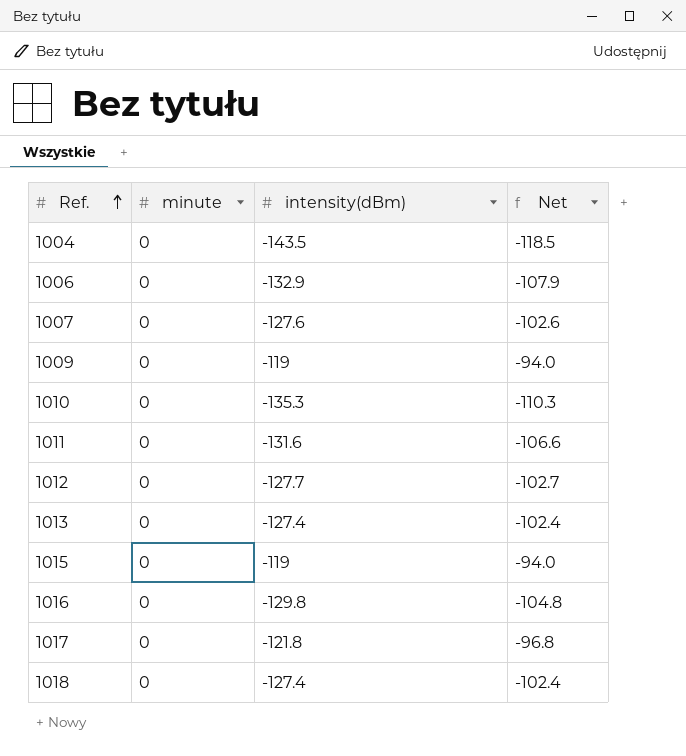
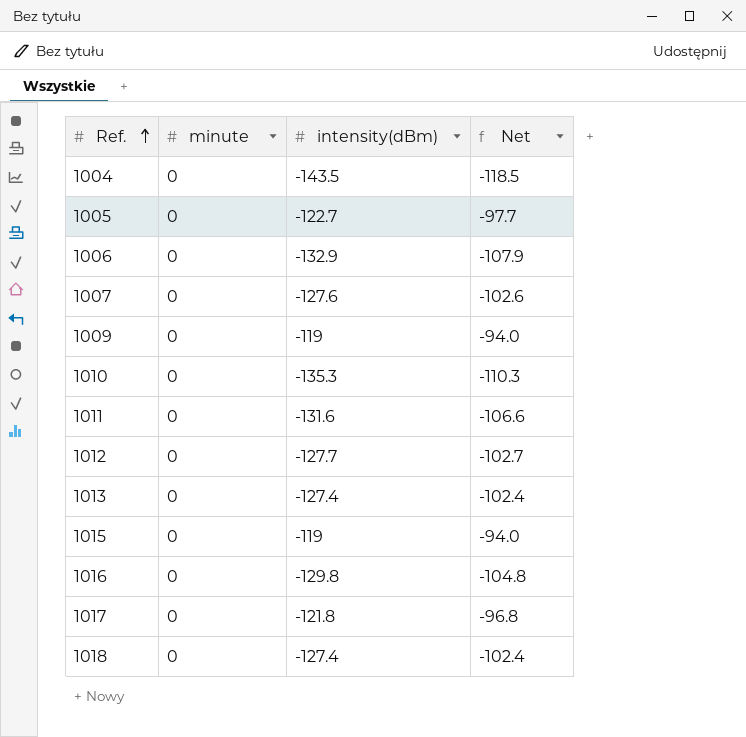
row 1005: none -> 0 | -122.7 | -97.7

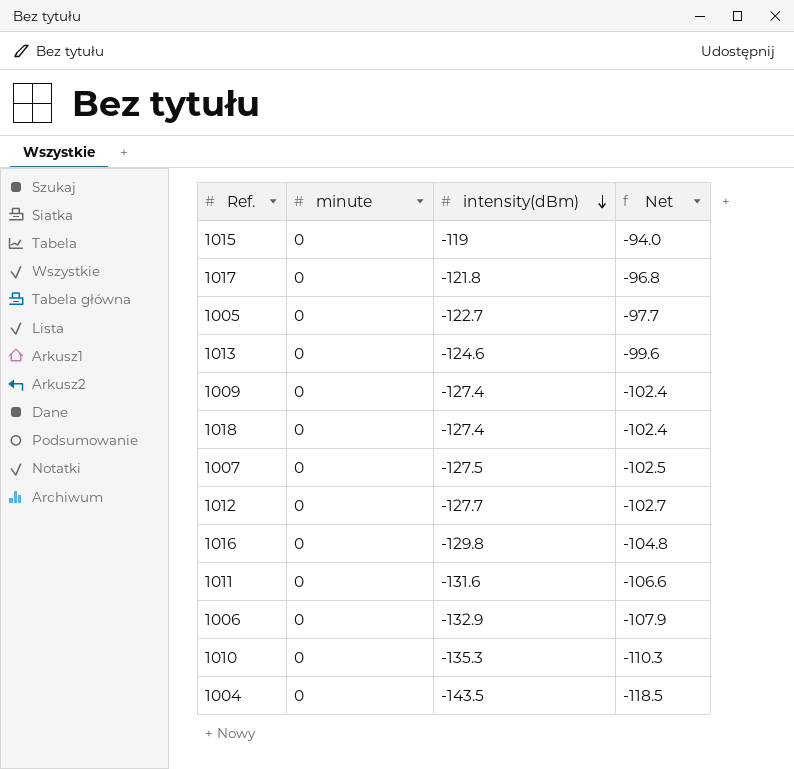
row order: Ref. ascending -> intensity(dBm) descending
1013 | intensity(dBm): -127.4 -> -124.6
1013 | Net: -102.4 -> -99.6
1009 | intensity(dBm): -119 -> -127.4
1009 | Net: -94.0 -> -102.4
1007 | intensity(dBm): -127.6 -> -127.5
1007 | Net: -102.6 -> -102.5

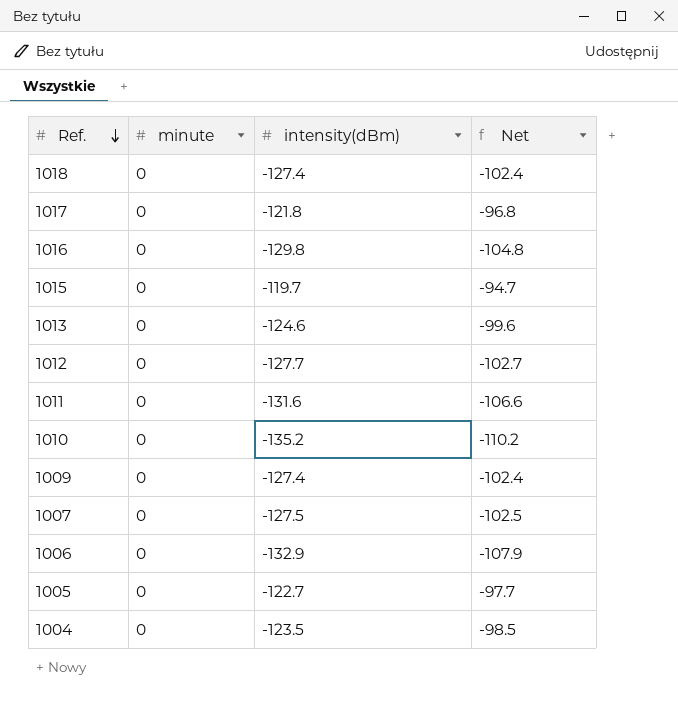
row order: intensity(dBm) descending -> Ref. descending
1015 | intensity(dBm): -119 -> -119.7
1015 | Net: -94.0 -> -94.7
1010 | intensity(dBm): -135.3 -> -135.2
1010 | Net: -110.3 -> -110.2
1004 | intensity(dBm): -143.5 -> -123.5
1004 | Net: -118.5 -> -98.5

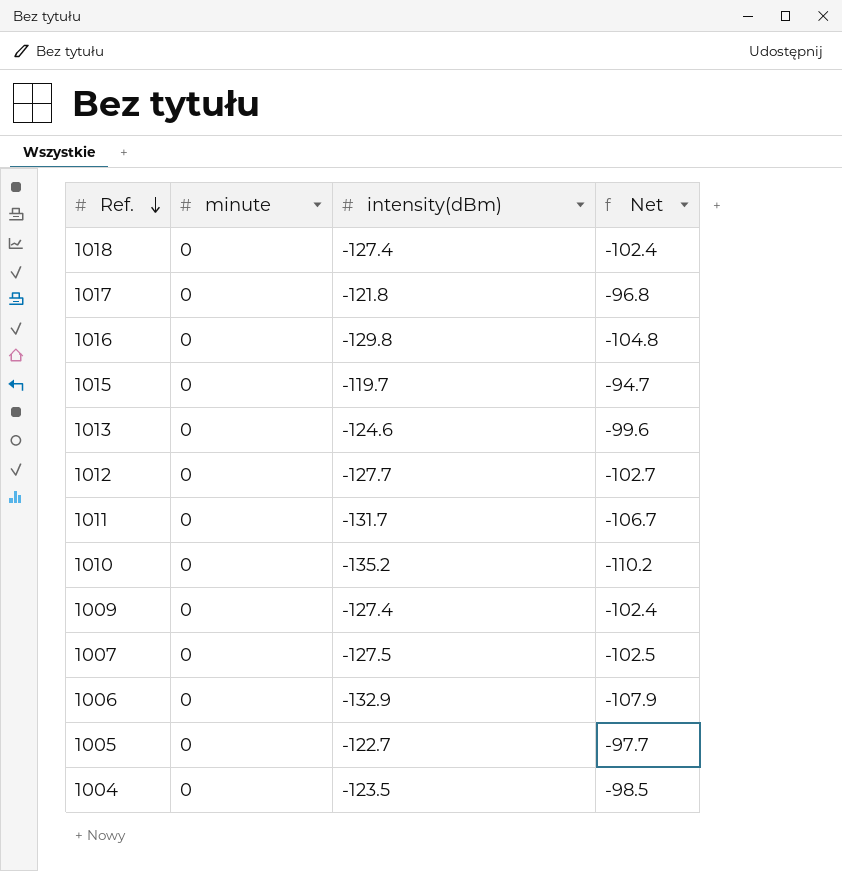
1011 | intensity(dBm): -131.6 -> -131.7
1011 | Net: -106.6 -> -106.7

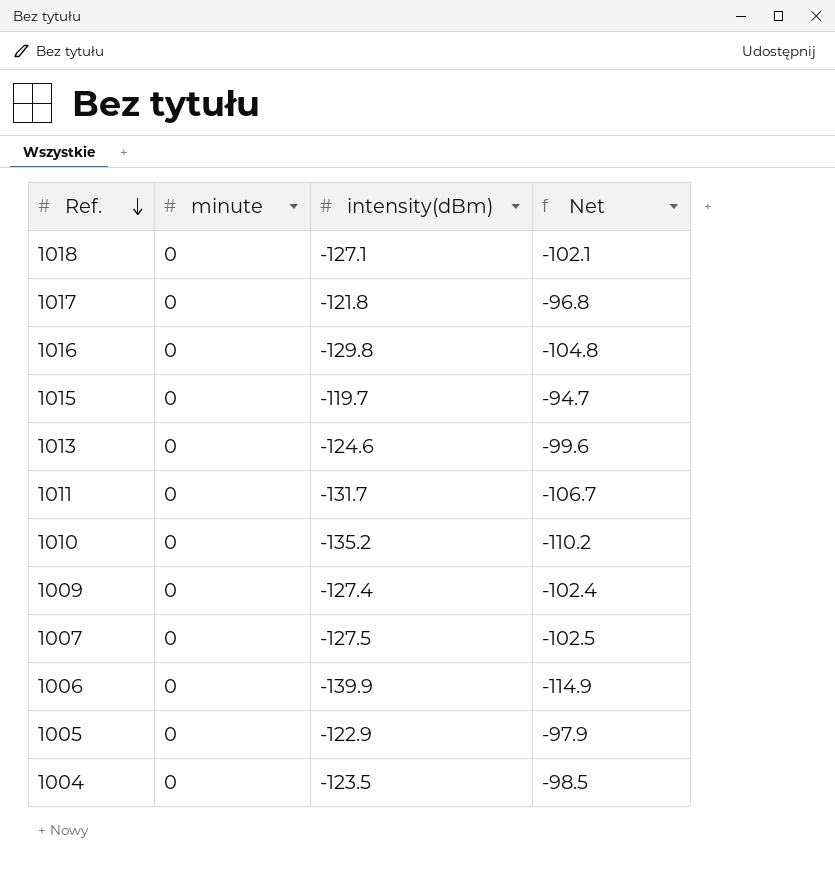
row 1012: 0 | -127.7 | -102.7 -> none
1018 | intensity(dBm): -127.4 -> -127.1
1018 | Net: -102.4 -> -102.1
1006 | intensity(dBm): -132.9 -> -139.9
1006 | Net: -107.9 -> -114.9
1005 | intensity(dBm): -122.7 -> -122.9
1005 | Net: -97.7 -> -97.9

